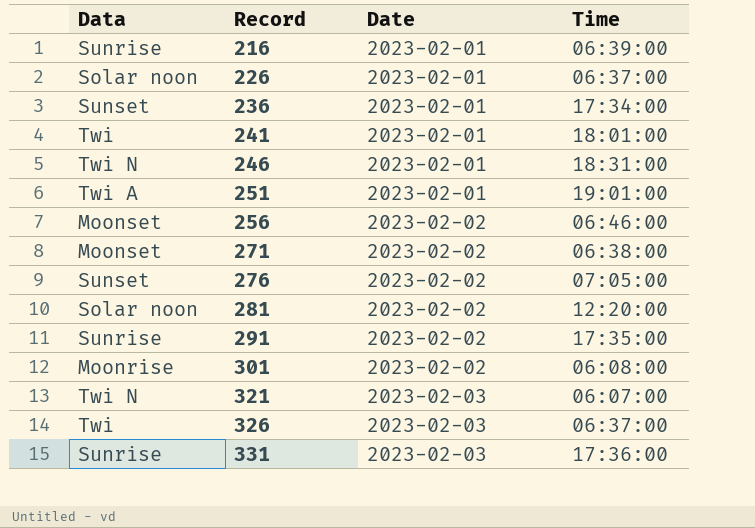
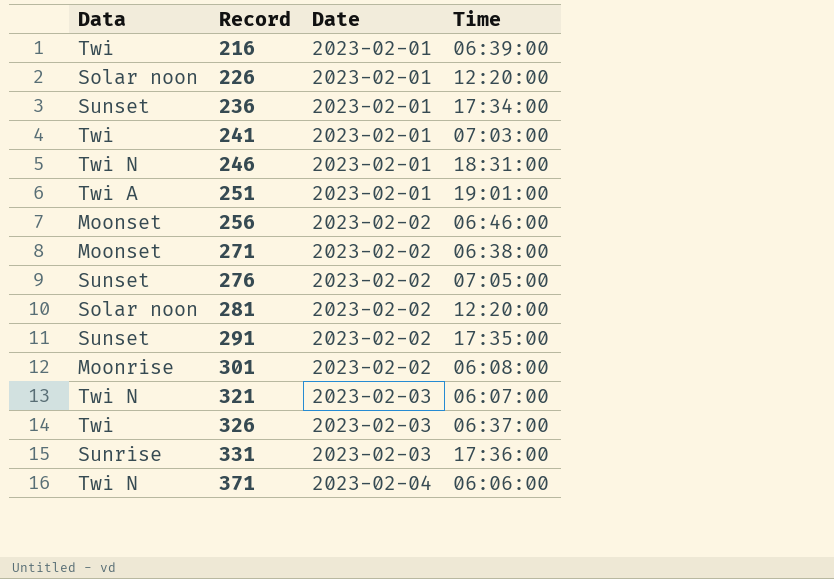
216 | Data: Sunrise -> Twi
226 | Time: 06:37:00 -> 12:20:00
241 | Time: 18:01:00 -> 07:03:00
291 | Data: Sunrise -> Sunset
row 371: none -> Twi N | 2023-02-04 | 06:06:00

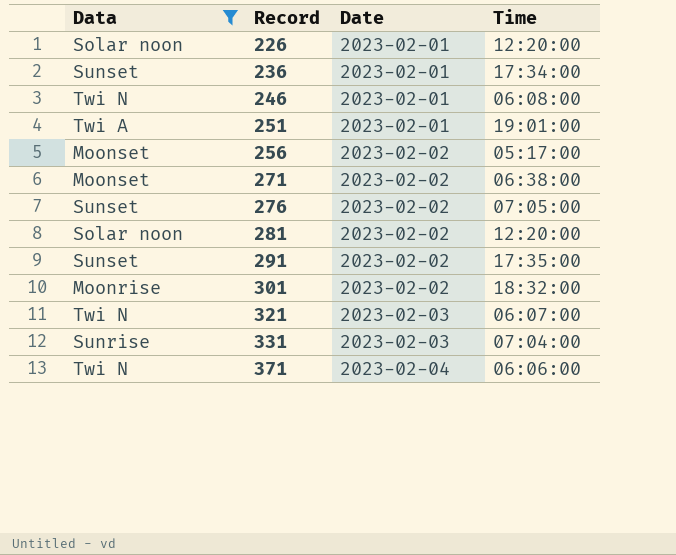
filter: none -> Data != Twi
246 | Time: 18:31:00 -> 06:08:00
256 | Time: 06:46:00 -> 05:17:00
301 | Time: 06:08:00 -> 18:32:00
331 | Time: 17:36:00 -> 07:04:00

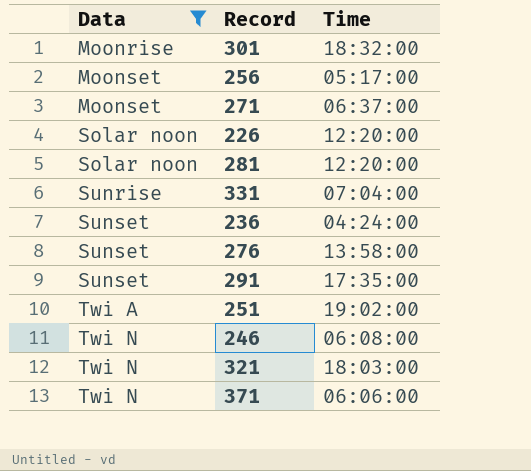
row order: Record ascending -> Data ascending
column Date | position: 3 -> none
271 | Time: 06:38:00 -> 06:37:00
236 | Time: 17:34:00 -> 04:24:00
276 | Time: 07:05:00 -> 13:58:00
251 | Time: 19:01:00 -> 19:02:00
321 | Time: 06:07:00 -> 18:03:00

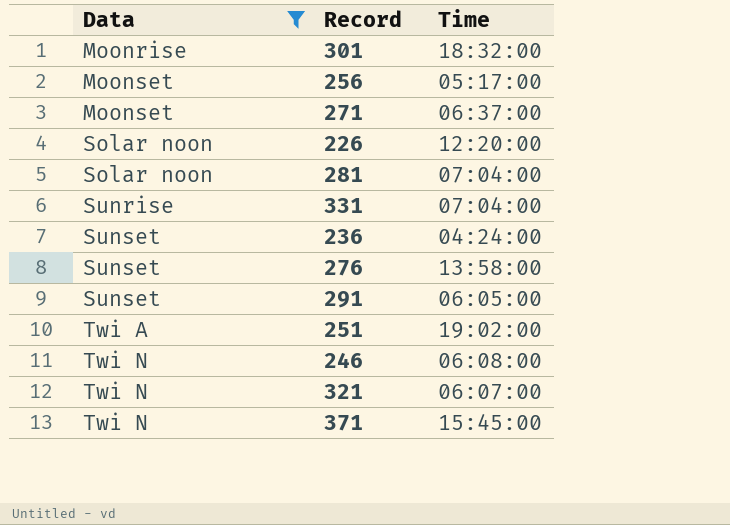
281 | Time: 12:20:00 -> 07:04:00
291 | Time: 17:35:00 -> 06:05:00
321 | Time: 18:03:00 -> 06:07:00
371 | Time: 06:06:00 -> 15:45:00

